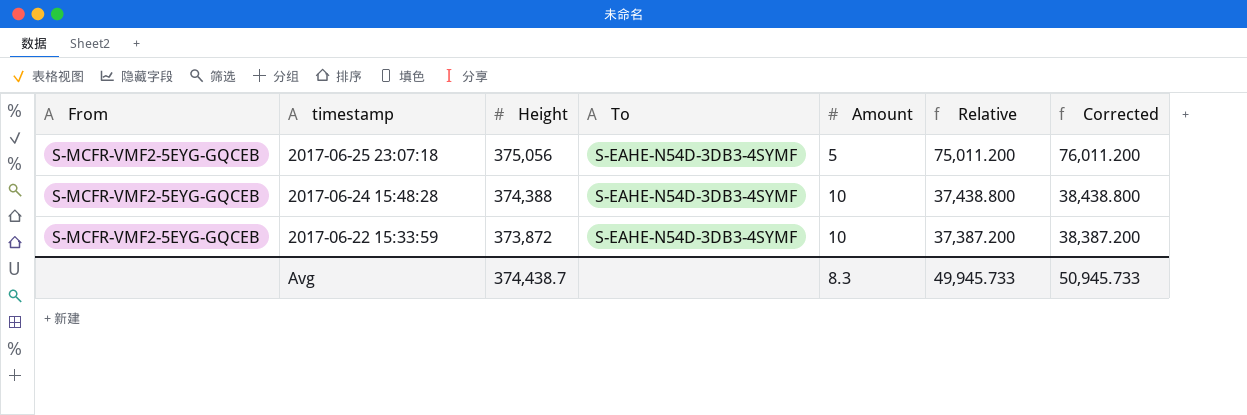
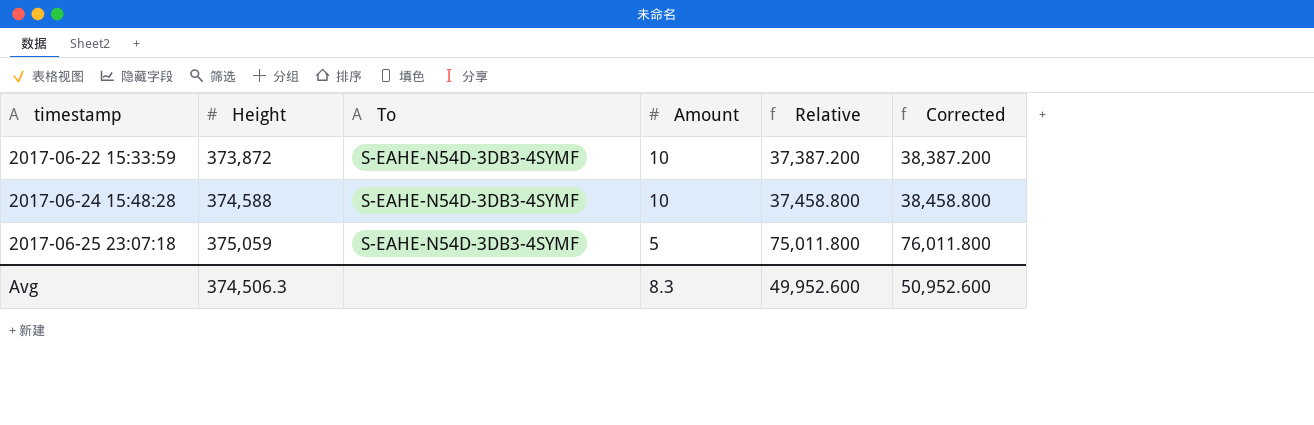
row order: timestamp descending -> timestamp ascending
column From | position: 1 -> none
2017-06-24 15:48:28 | Height: 374,388 -> 374,588
2017-06-24 15:48:28 | Relative: 37,438.800 -> 37,458.800
2017-06-24 15:48:28 | Corrected: 38,438.800 -> 38,458.800
2017-06-25 23:07:18 | Height: 375,056 -> 375,059
2017-06-25 23:07:18 | Relative: 75,011.200 -> 75,011.800
2017-06-25 23:07:18 | Corrected: 76,011.200 -> 76,011.800
Avg | Height: 374,438.7 -> 374,506.3
Avg | Relative: 49,945.733 -> 49,952.600
Avg | Corrected: 50,945.733 -> 50,952.600

